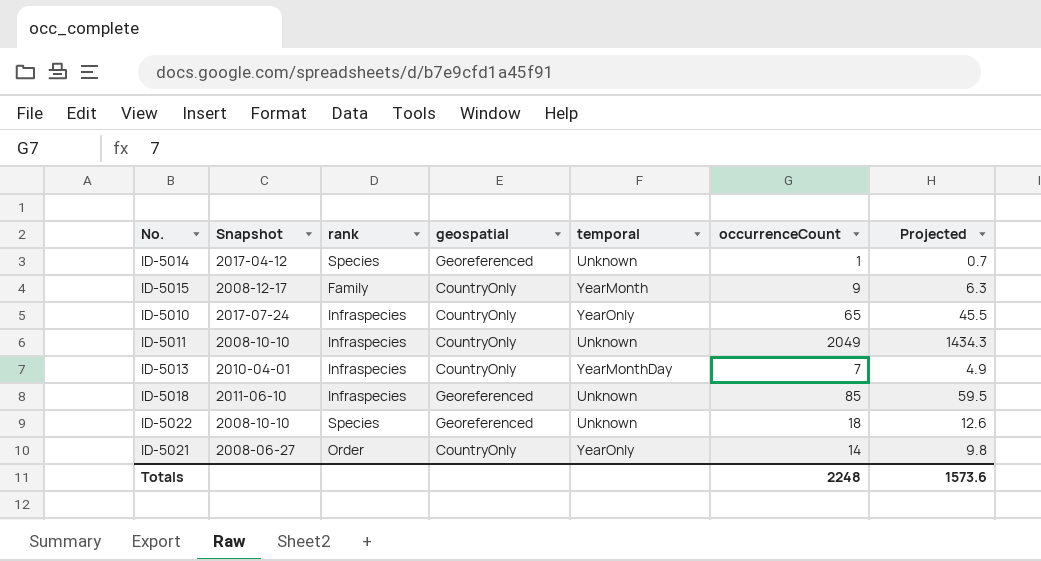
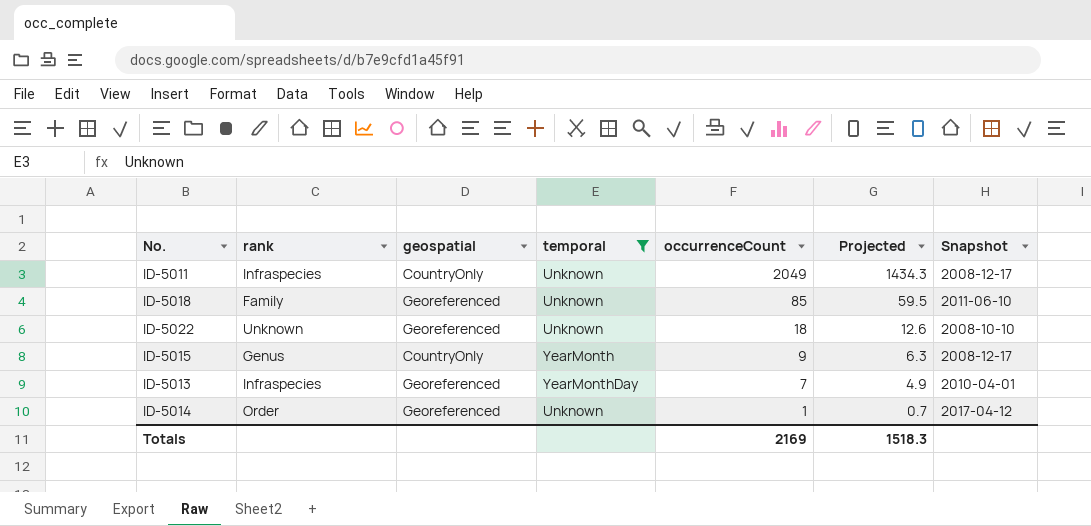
filter: none -> temporal != YearOnly
row order: none -> occurrenceCount descending
column Snapshot | position: 2 -> 7
ID-5011 | Snapshot: 2008-10-10 -> 2008-12-17
ID-5018 | rank: Infraspecies -> Family
ID-5022 | rank: Species -> Unknown
ID-5015 | rank: Family -> Genus
ID-5013 | geospatial: CountryOnly -> Georeferenced
ID-5014 | rank: Species -> Order
Totals | occurrenceCount: 2248 -> 2169
Totals | Projected: 1573.6 -> 1518.3

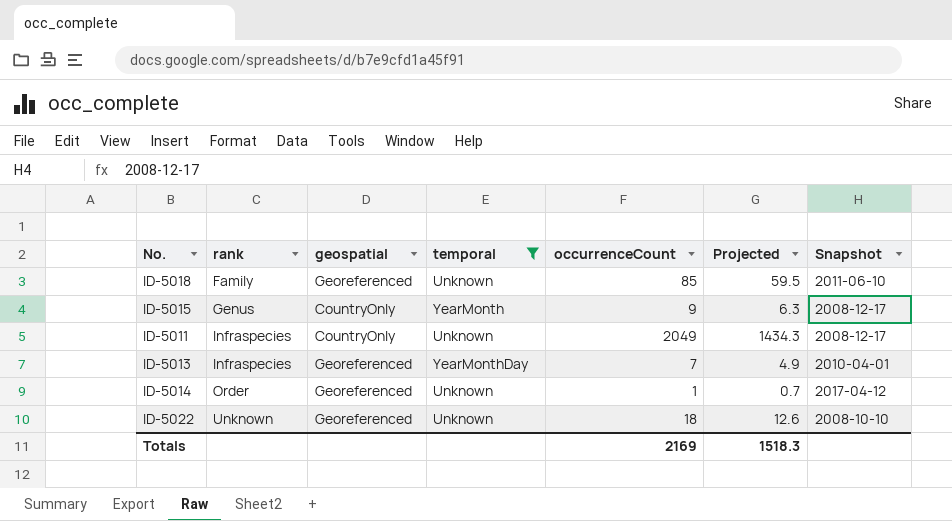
row order: occurrenceCount descending -> rank ascending

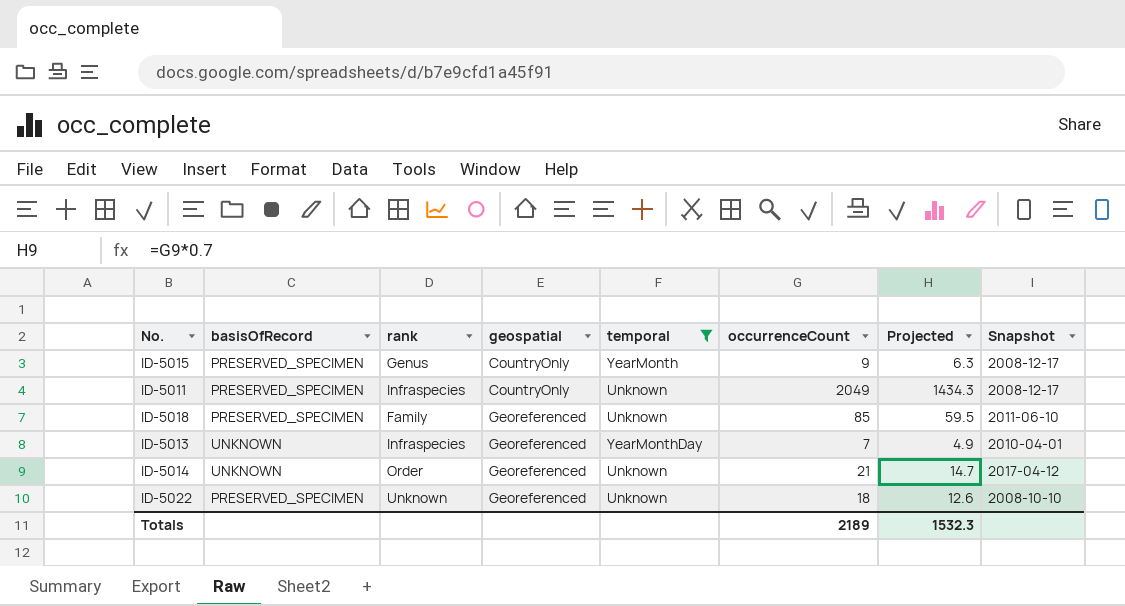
row order: rank ascending -> geospatial ascending
column basisOfRecord | position: none -> 2
ID-5014 | occurrenceCount: 1 -> 21
ID-5014 | Projected: 0.7 -> 14.7
Totals | occurrenceCount: 2169 -> 2189
Totals | Projected: 1518.3 -> 1532.3

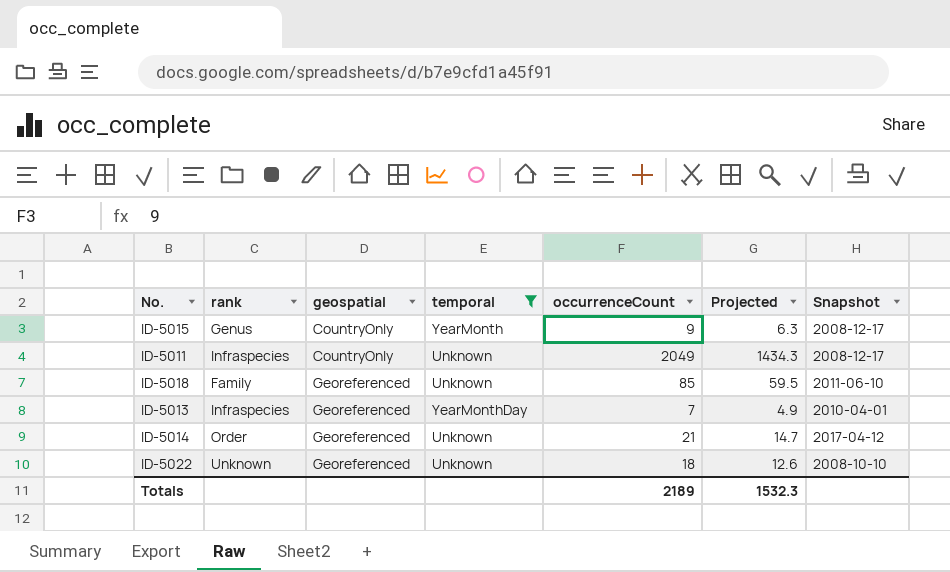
column basisOfRecord | position: 2 -> none

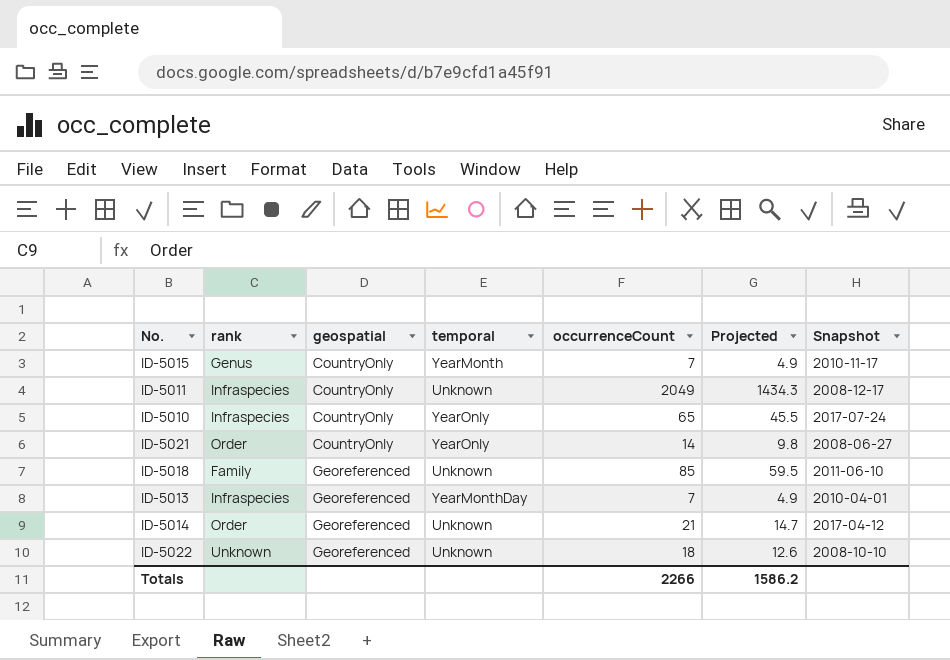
filter: temporal != YearOnly -> none
ID-5015 | occurrenceCount: 9 -> 7
ID-5015 | Projected: 6.3 -> 4.9
ID-5015 | Snapshot: 2008-12-17 -> 2010-11-17
Totals | occurrenceCount: 2189 -> 2266
Totals | Projected: 1532.3 -> 1586.2

